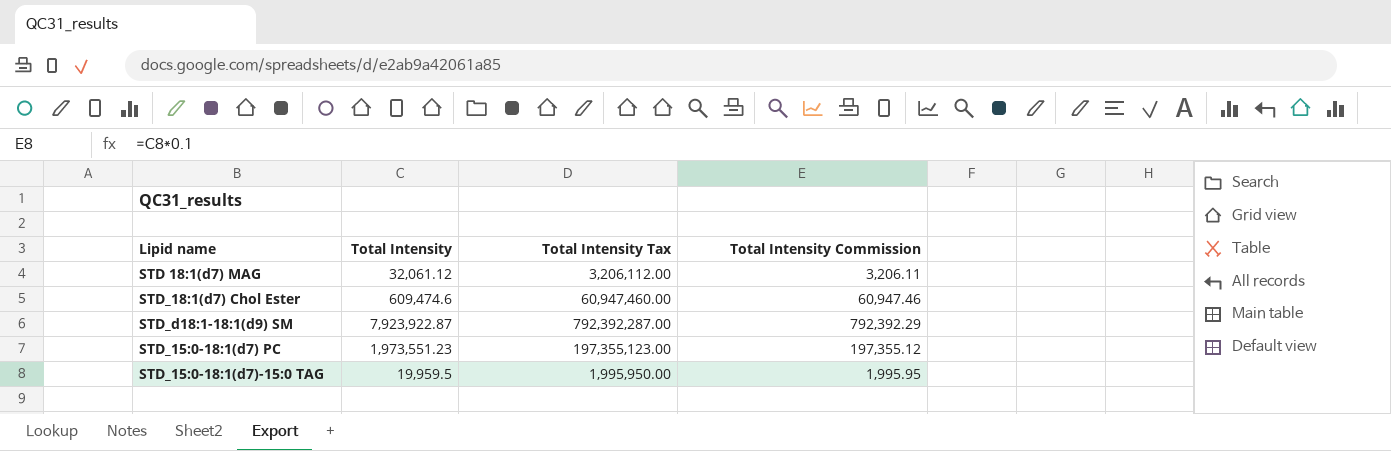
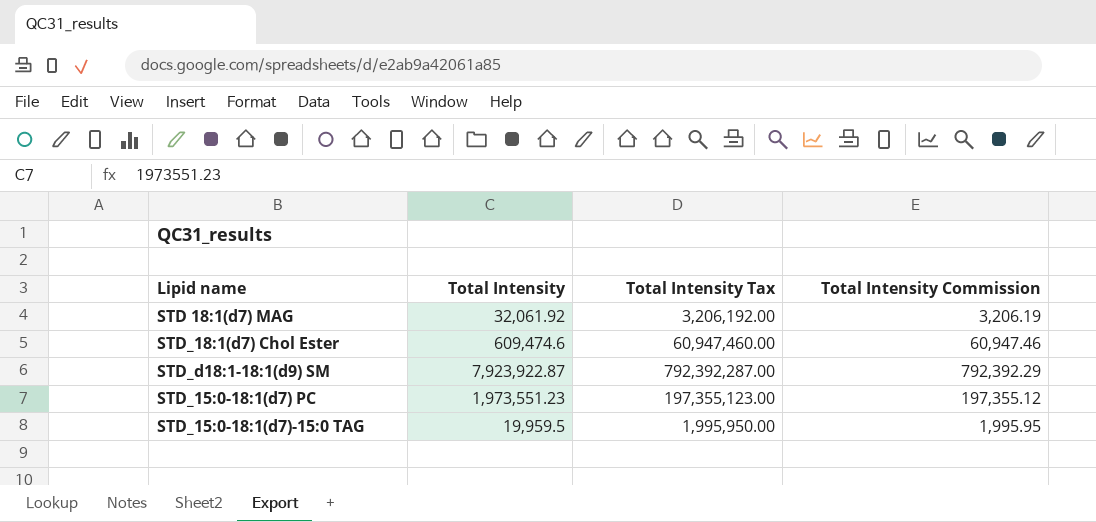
STD 18:1(d7) MAG | Total Intensity: 32,061.12 -> 32,061.92
STD 18:1(d7) MAG | Total Intensity Tax: 3,206,112.00 -> 3,206,192.00
STD 18:1(d7) MAG | Total Intensity Commission: 3,206.11 -> 3,206.19

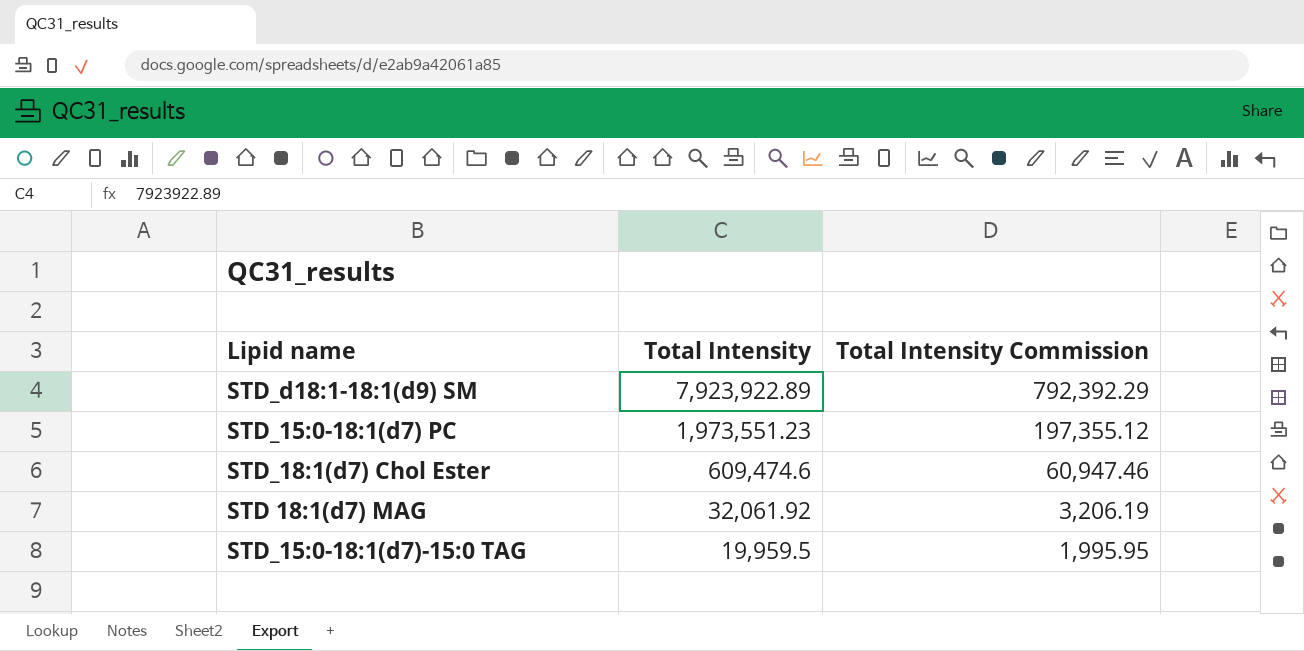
row order: none -> Total Intensity descending
column Total Intensity Tax | formula: [Total Intensity] * 100 -> none
STD_d18:1-18:1(d9) SM | Total Intensity: 7,923,922.87 -> 7,923,922.89

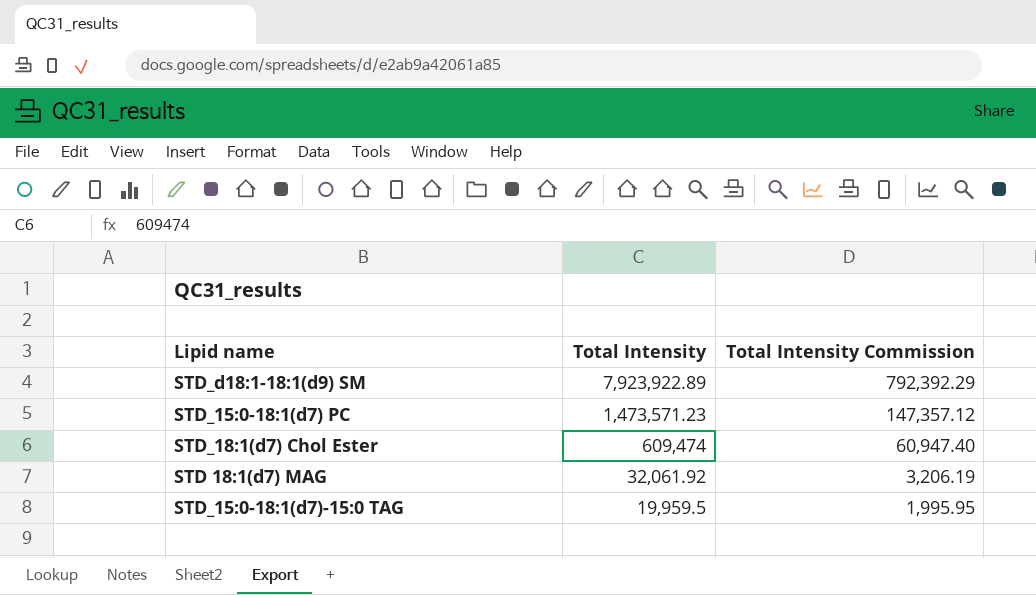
STD_15:0-18:1(d7) PC | Total Intensity: 1,973,551.23 -> 1,473,571.23
STD_15:0-18:1(d7) PC | Total Intensity Commission: 197,355.12 -> 147,357.12
STD_18:1(d7) Chol Ester | Total Intensity: 609,474.6 -> 609,474
STD_18:1(d7) Chol Ester | Total Intensity Commission: 60,947.46 -> 60,947.40

